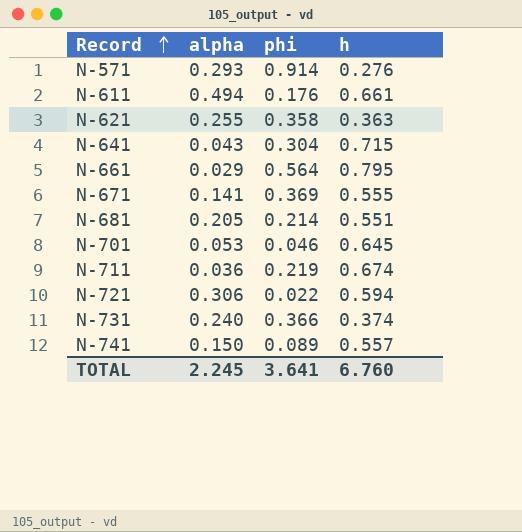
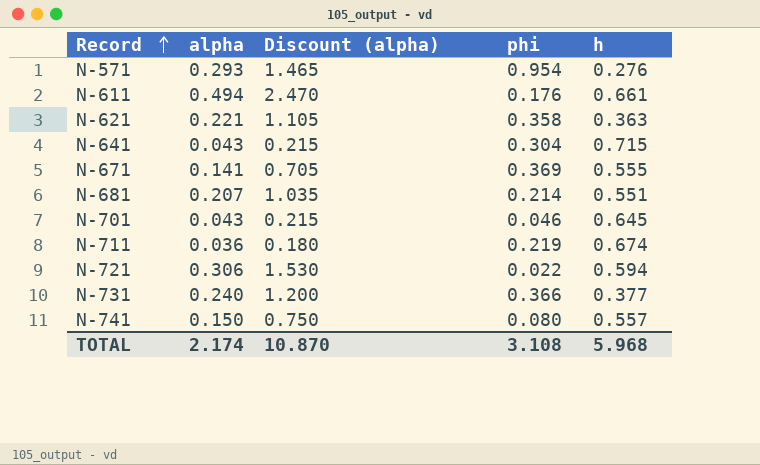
column Discount (alpha) | formula: none -> [alpha] * 5
row N-661: 0.029 | 0.564 | 0.795 -> none
N-571 | phi: 0.914 -> 0.954
N-621 | alpha: 0.255 -> 0.221
N-681 | alpha: 0.205 -> 0.207
N-701 | alpha: 0.053 -> 0.043
N-731 | h: 0.374 -> 0.377
N-741 | phi: 0.089 -> 0.080
TOTAL | alpha: 2.245 -> 2.174
TOTAL | phi: 3.641 -> 3.108
TOTAL | h: 6.760 -> 5.968

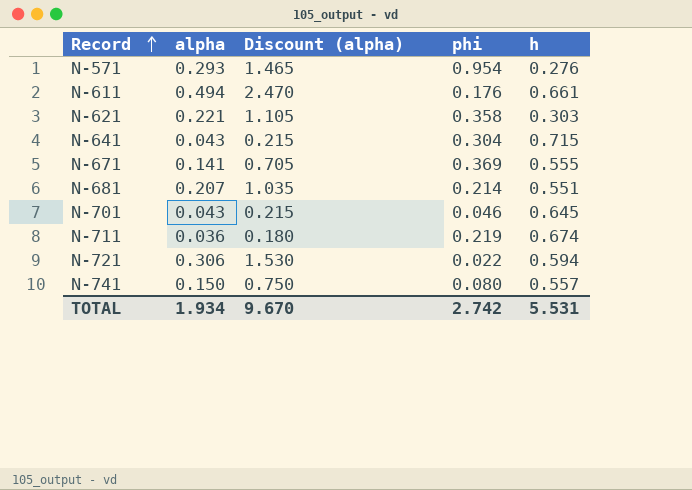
row N-731: 0.240 | 1.200 | 0.366 | 0.377 -> none
N-621 | h: 0.363 -> 0.303
TOTAL | alpha: 2.174 -> 1.934
TOTAL | Discount (alpha): 10.870 -> 9.670
TOTAL | phi: 3.108 -> 2.742
TOTAL | h: 5.968 -> 5.531

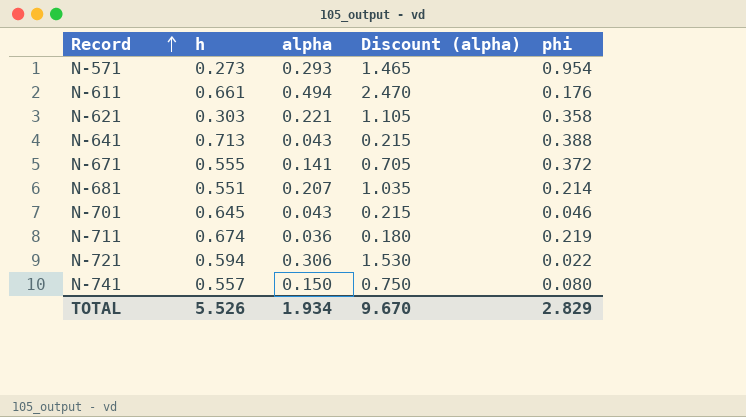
column h | position: 5 -> 2
N-571 | h: 0.276 -> 0.273
N-641 | h: 0.715 -> 0.713
N-641 | phi: 0.304 -> 0.388
N-671 | phi: 0.369 -> 0.372
TOTAL | h: 5.531 -> 5.526
TOTAL | phi: 2.742 -> 2.829

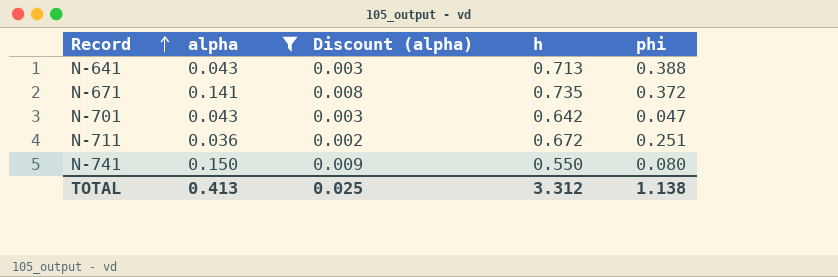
filter: none -> alpha <= 0.150
column Discount (alpha) | formula: [alpha] * 5 -> [alpha] * 0.06
column h | position: 2 -> 4
N-671 | h: 0.555 -> 0.735
N-701 | h: 0.645 -> 0.642
N-701 | phi: 0.046 -> 0.047
N-711 | h: 0.674 -> 0.672
N-711 | phi: 0.219 -> 0.251
N-741 | h: 0.557 -> 0.550
TOTAL | alpha: 1.934 -> 0.413
TOTAL | Discount (alpha): 9.670 -> 0.025
TOTAL | h: 5.526 -> 3.312
TOTAL | phi: 2.829 -> 1.138

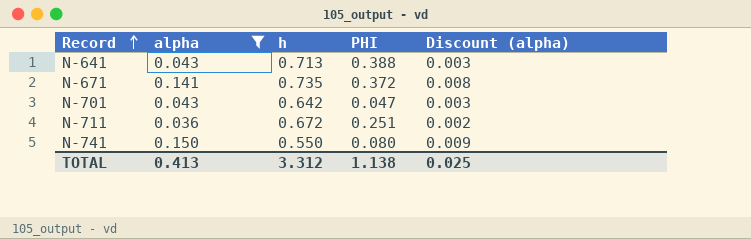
column name: phi -> PHI
column Discount (alpha) | position: 3 -> 5

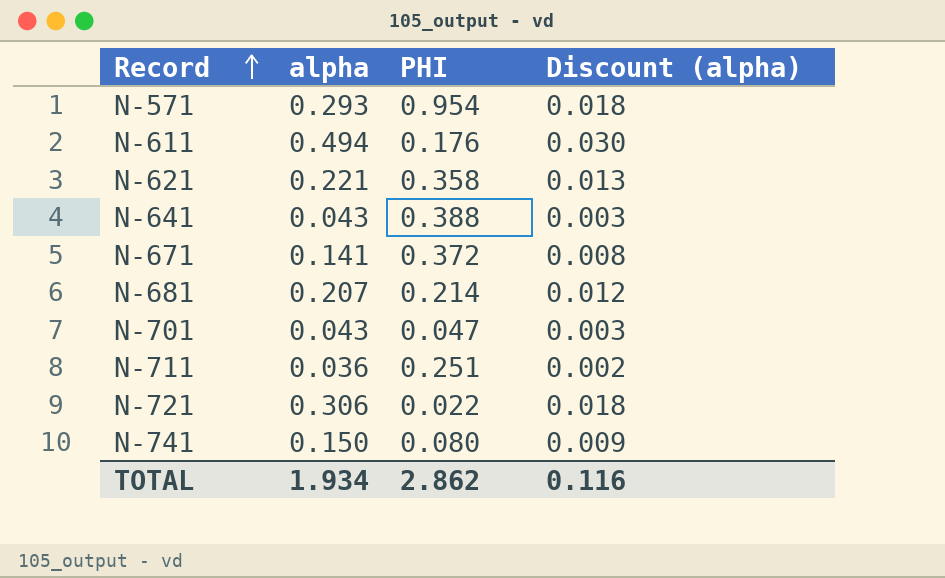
filter: alpha <= 0.150 -> none
column h | position: 3 -> none
TOTAL | alpha: 0.413 -> 1.934
TOTAL | PHI: 1.138 -> 2.862
TOTAL | Discount (alpha): 0.025 -> 0.116

